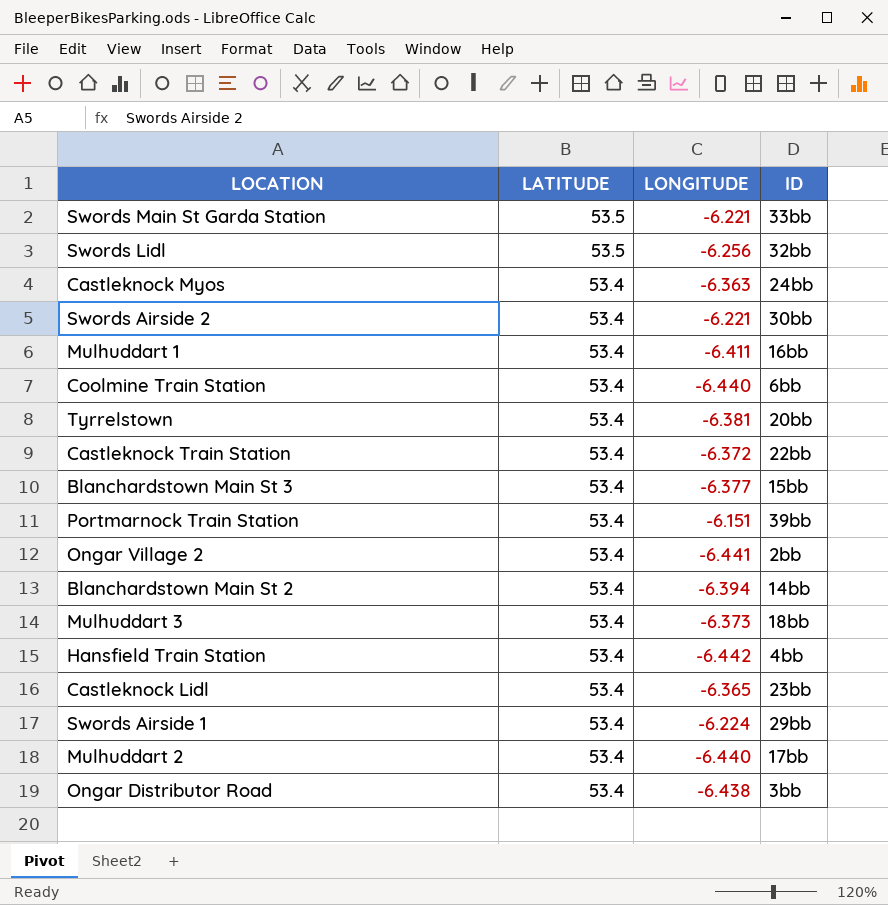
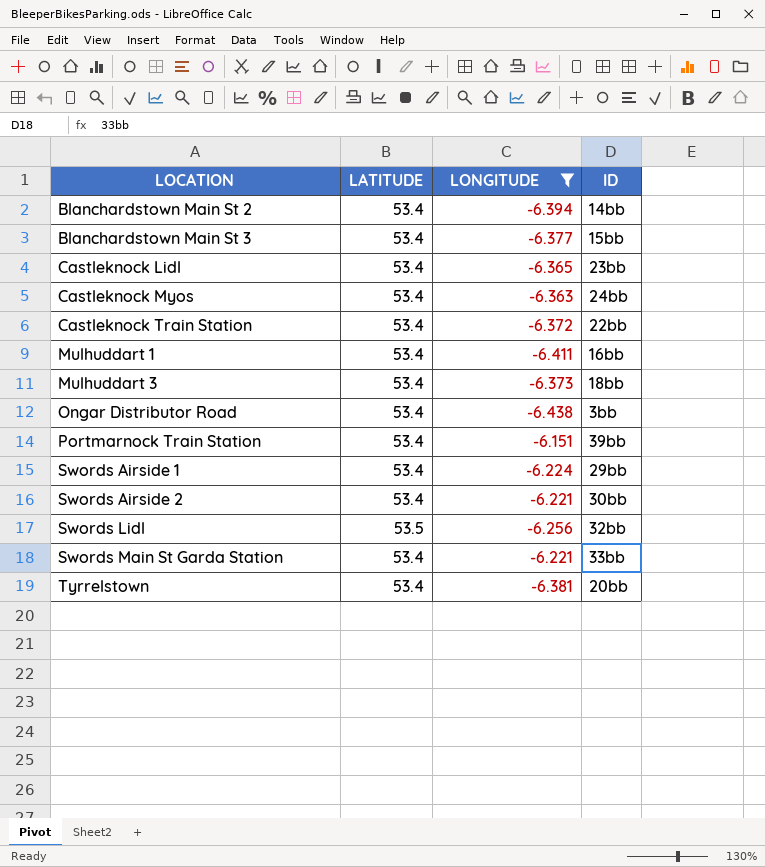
filter: none -> LONGITUDE >= -6.438
row order: LATITUDE descending -> LOCATION ascending
Swords Main St Garda Station | LATITUDE: 53.5 -> 53.4

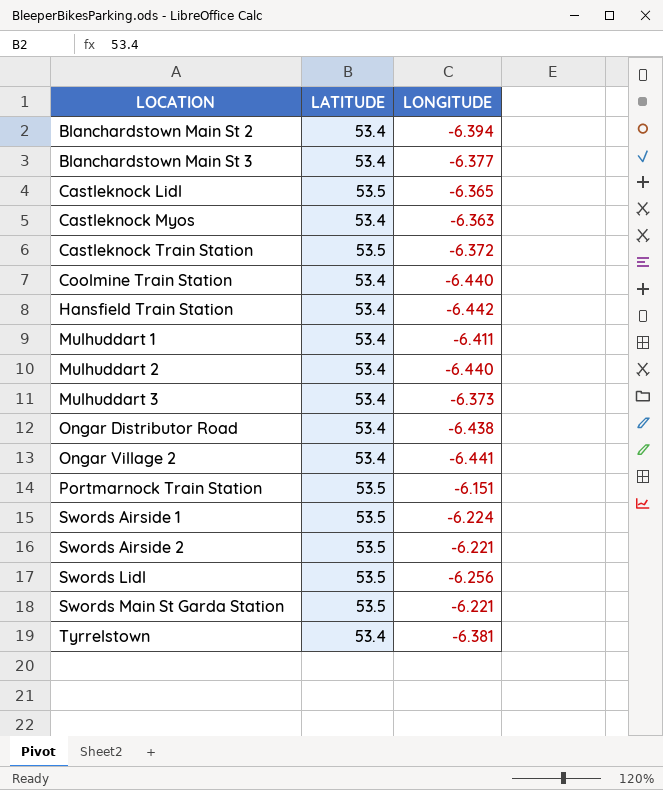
filter: LONGITUDE >= -6.438 -> none
column ID | position: 4 -> none
Castleknock Lidl | LATITUDE: 53.4 -> 53.5
Castleknock Train Station | LATITUDE: 53.4 -> 53.5
Portmarnock Train Station | LATITUDE: 53.4 -> 53.5
Swords Airside 1 | LATITUDE: 53.4 -> 53.5
Swords Airside 2 | LATITUDE: 53.4 -> 53.5
Swords Main St Garda Station | LATITUDE: 53.4 -> 53.5

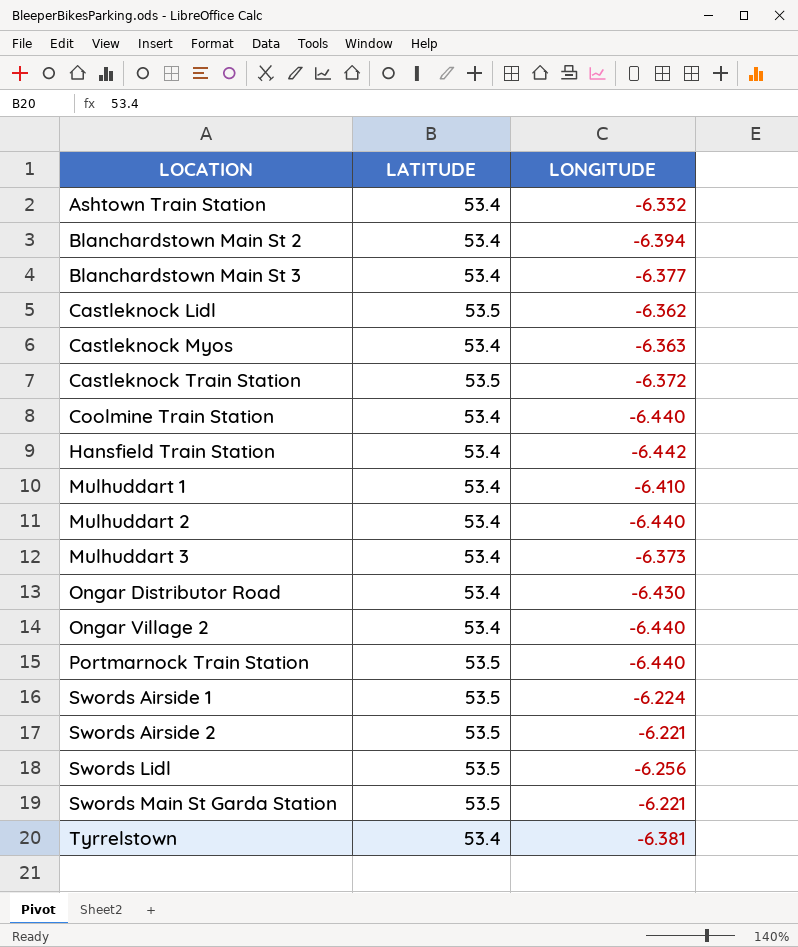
row Ashtown Train Station: none -> 53.4 | -6.332
Castleknock Lidl | LONGITUDE: -6.365 -> -6.362
Mulhuddart 1 | LONGITUDE: -6.411 -> -6.410
Ongar Distributor Road | LONGITUDE: -6.438 -> -6.430
Ongar Village 2 | LONGITUDE: -6.441 -> -6.440
Portmarnock Train Station | LONGITUDE: -6.151 -> -6.440

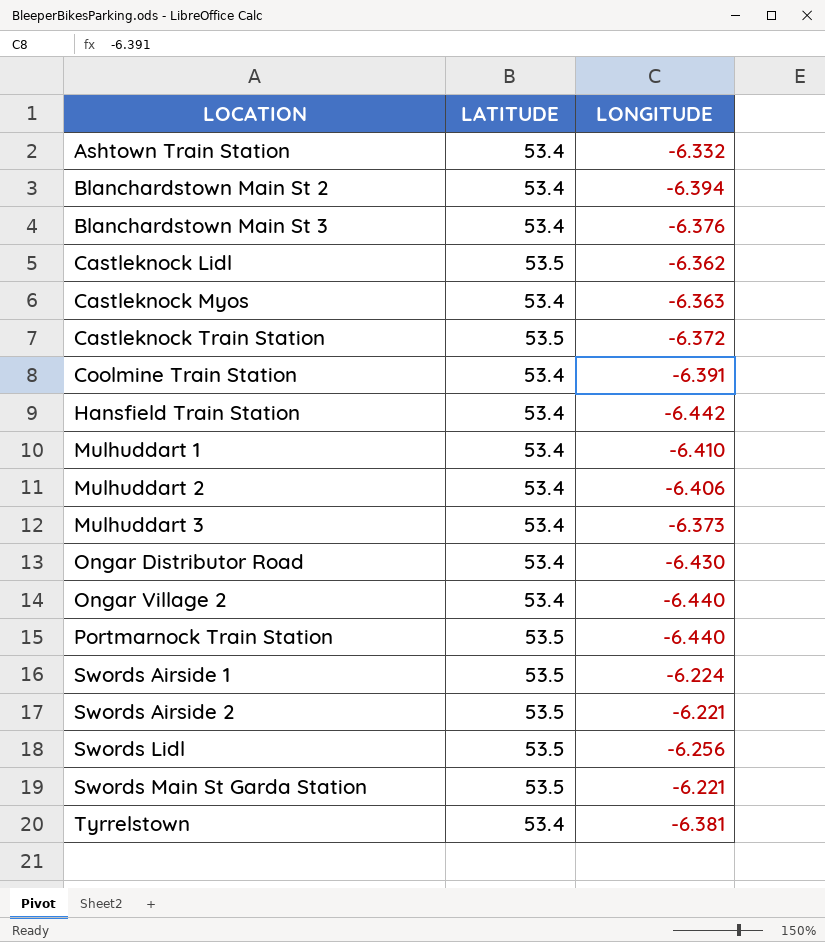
Blanchardstown Main St 3 | LONGITUDE: -6.377 -> -6.376
Coolmine Train Station | LONGITUDE: -6.440 -> -6.391
Mulhuddart 2 | LONGITUDE: -6.440 -> -6.406

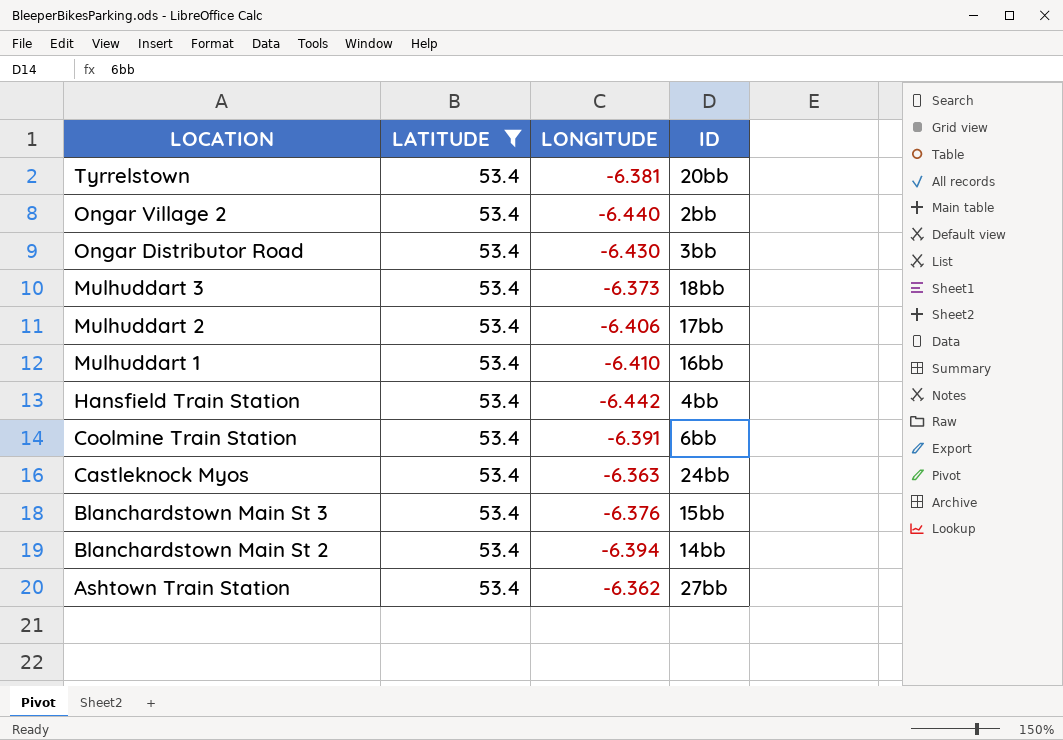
filter: none -> LATITUDE = 53.4
row order: LOCATION ascending -> LOCATION descending
column ID | position: none -> 4
Ashtown Train Station | LONGITUDE: -6.332 -> -6.362

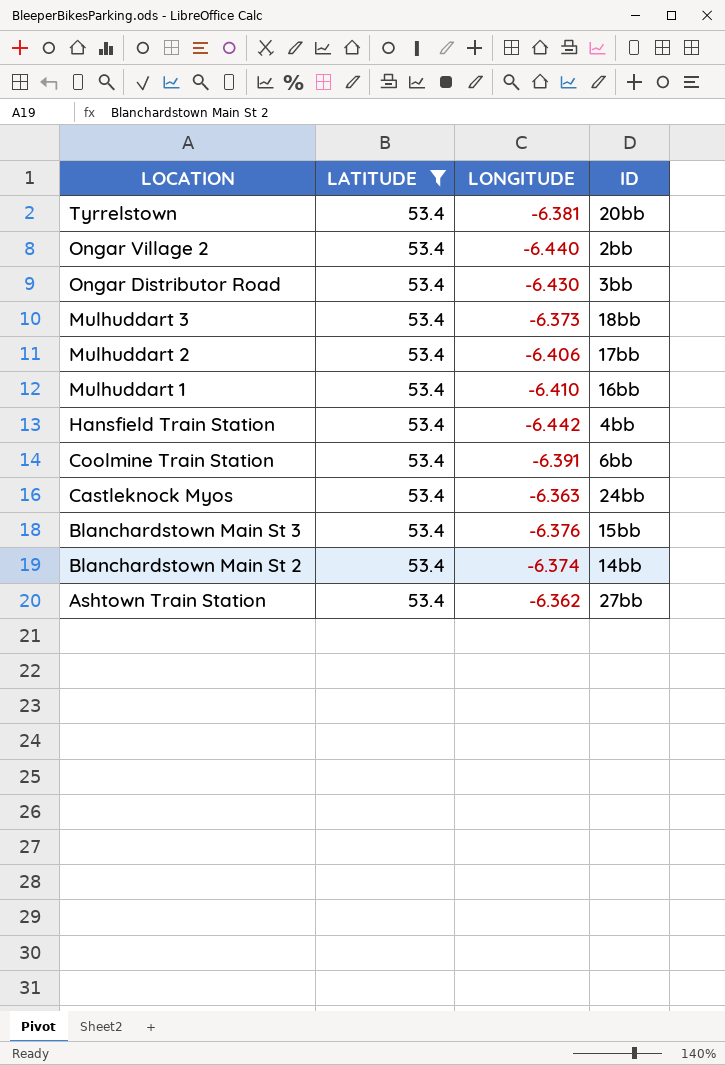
Blanchardstown Main St 2 | LONGITUDE: -6.394 -> -6.374

